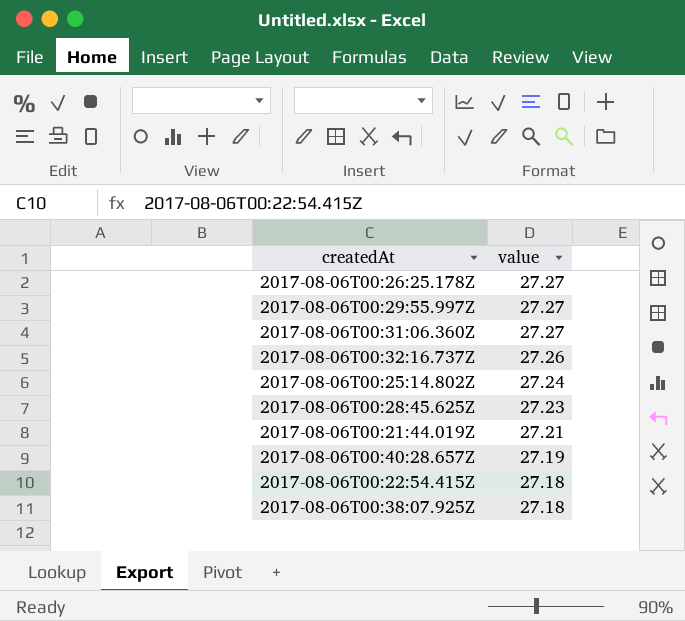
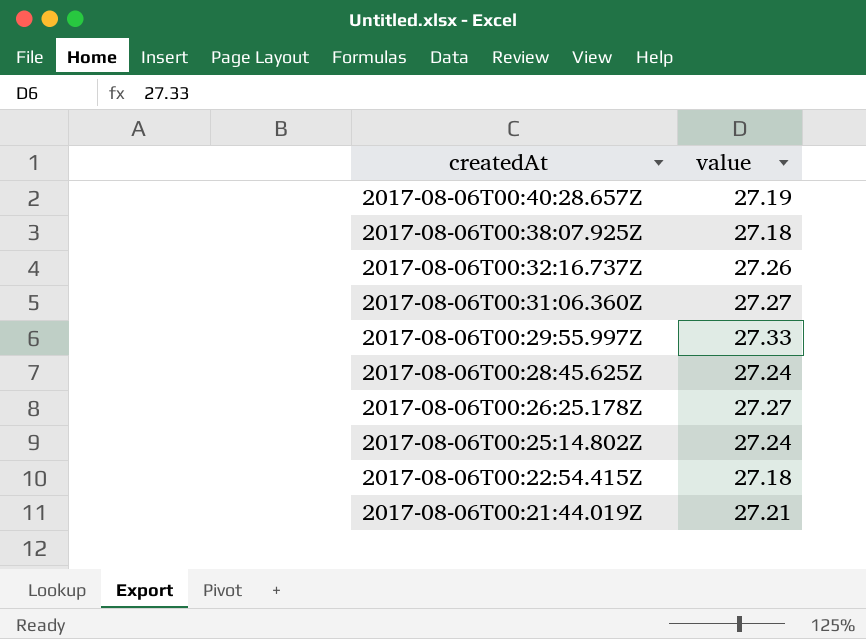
row order: value descending -> createdAt descending
2017-08-06T00:29:55.997Z | value: 27.27 -> 27.33
2017-08-06T00:28:45.625Z | value: 27.23 -> 27.24

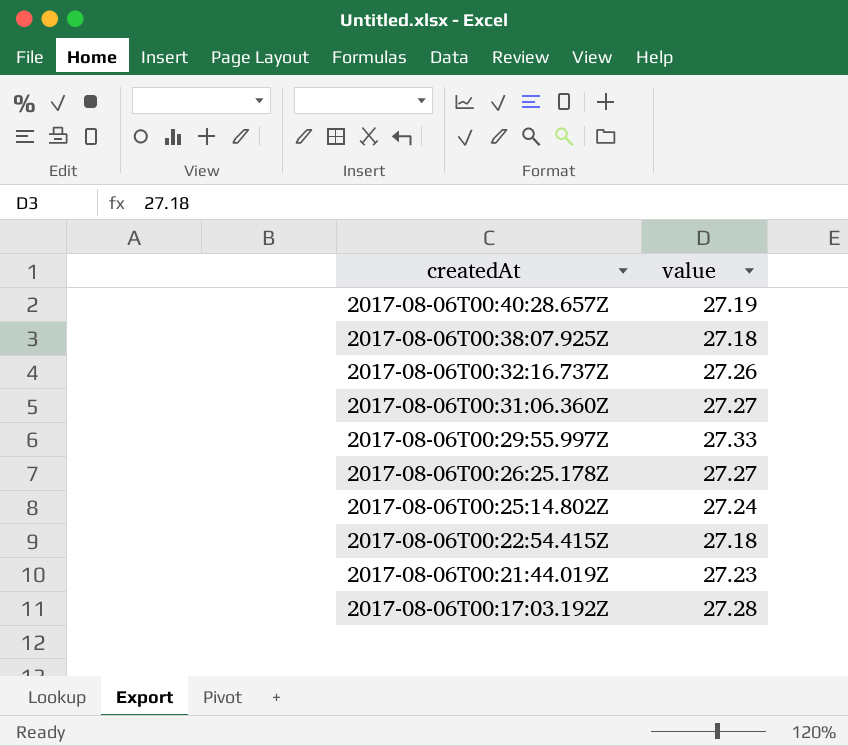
row 2017-08-06T00:28:45.625Z: 27.24 -> none
2017-08-06T00:21:44.019Z | value: 27.21 -> 27.23
row 2017-08-06T00:17:03.192Z: none -> 27.28

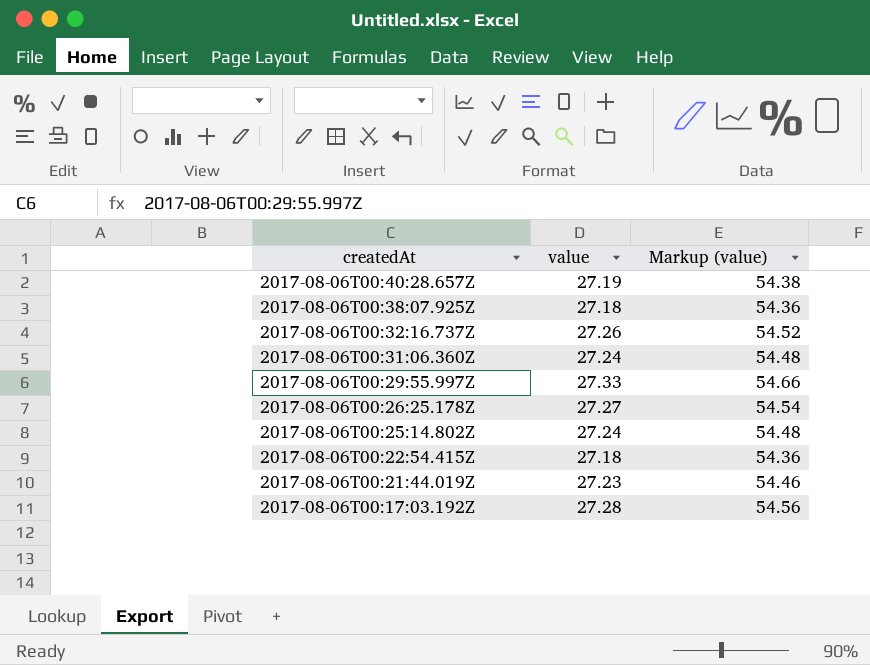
column Markup (value) | formula: none -> [value] * 2
2017-08-06T00:31:06.360Z | value: 27.27 -> 27.24

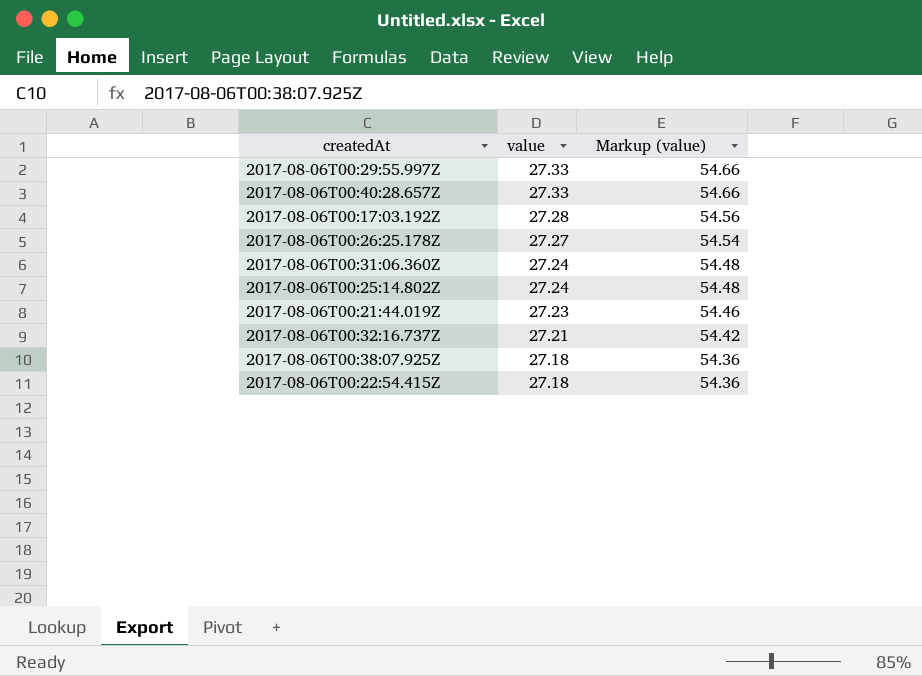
row order: createdAt descending -> value descending
2017-08-06T00:40:28.657Z | value: 27.19 -> 27.33
2017-08-06T00:40:28.657Z | Markup (value): 54.38 -> 54.66
2017-08-06T00:32:16.737Z | value: 27.26 -> 27.21
2017-08-06T00:32:16.737Z | Markup (value): 54.52 -> 54.42

